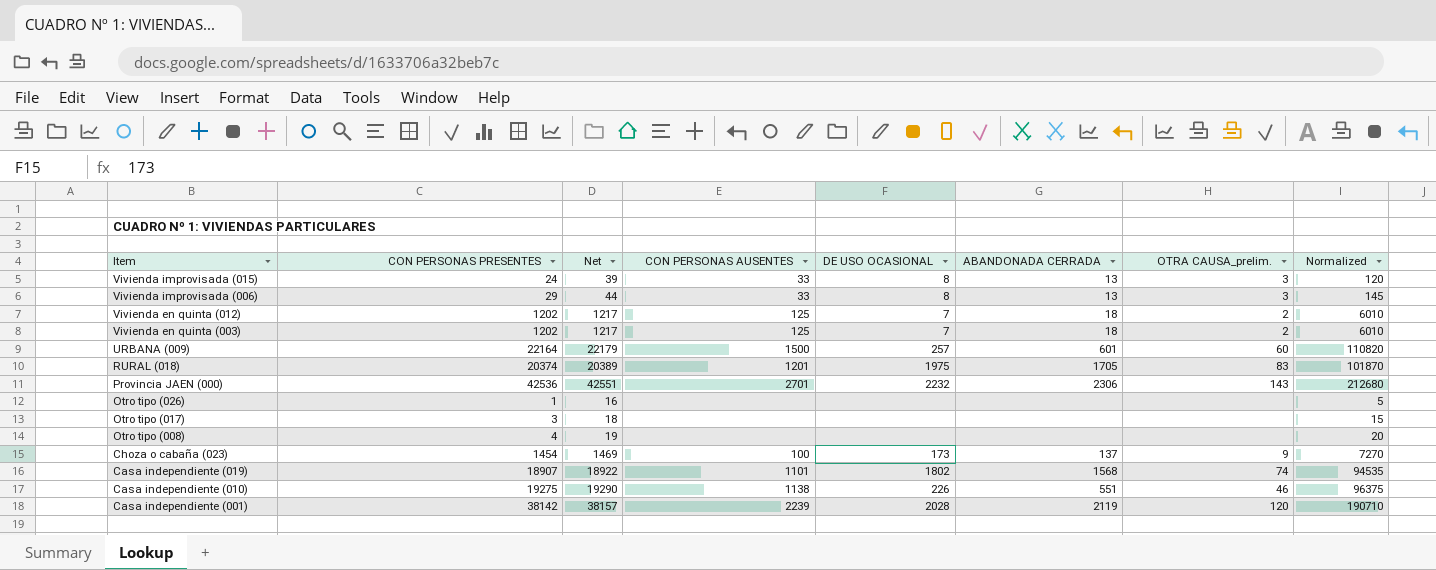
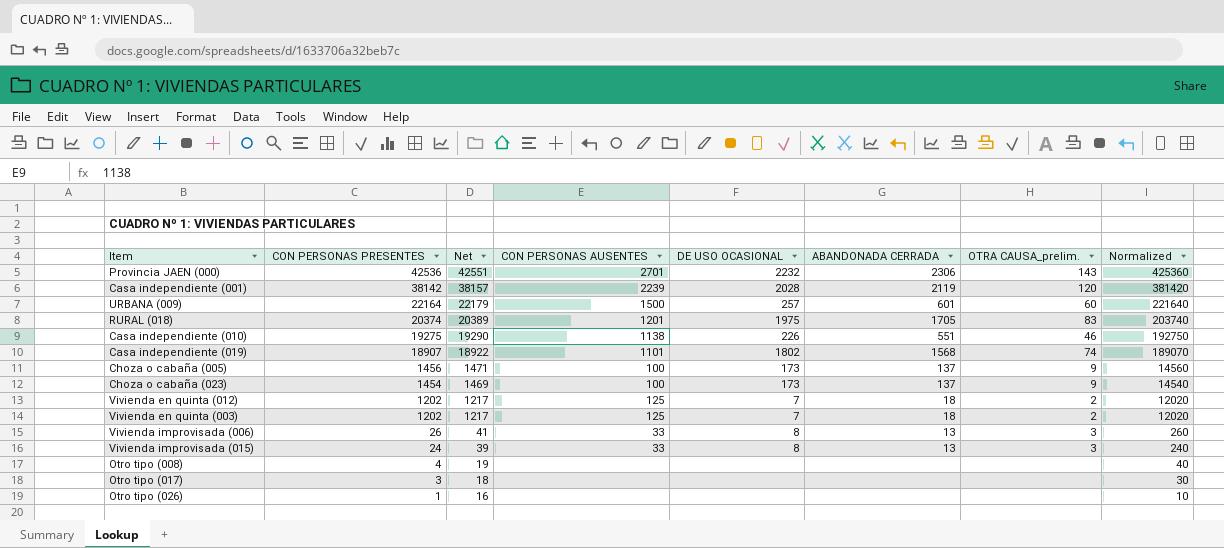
row order: Item descending -> CON PERSONAS PRESENTES descending
column Normalized | formula: [CON PERSONAS PRESENTES] * 5 -> [CON PERSONAS PRESENTES] * 10
row Choza o cabaña (005): none -> 1456 | 1471 | 100 | 173 | 137 | 9 | 14560
Vivienda improvisada (006) | CON PERSONAS PRESENTES: 29 -> 26
Vivienda improvisada (006) | Net: 44 -> 41

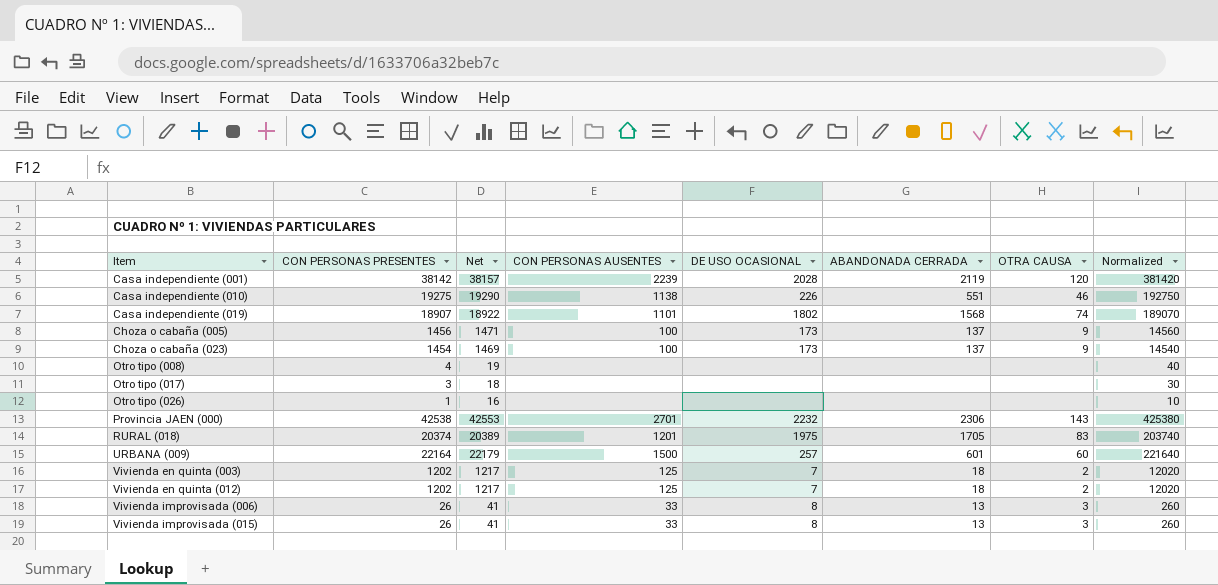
row order: CON PERSONAS PRESENTES descending -> Item ascending
column name: OTRA CAUSA_prelim. -> OTRA CAUSA
Provincia JAEN (000) | CON PERSONAS PRESENTES: 42536 -> 42538
Provincia JAEN (000) | Net: 42551 -> 42553
Provincia JAEN (000) | Normalized: 425360 -> 425380
Vivienda improvisada (015) | CON PERSONAS PRESENTES: 24 -> 26
Vivienda improvisada (015) | Net: 39 -> 41
Vivienda improvisada (015) | Normalized: 240 -> 260

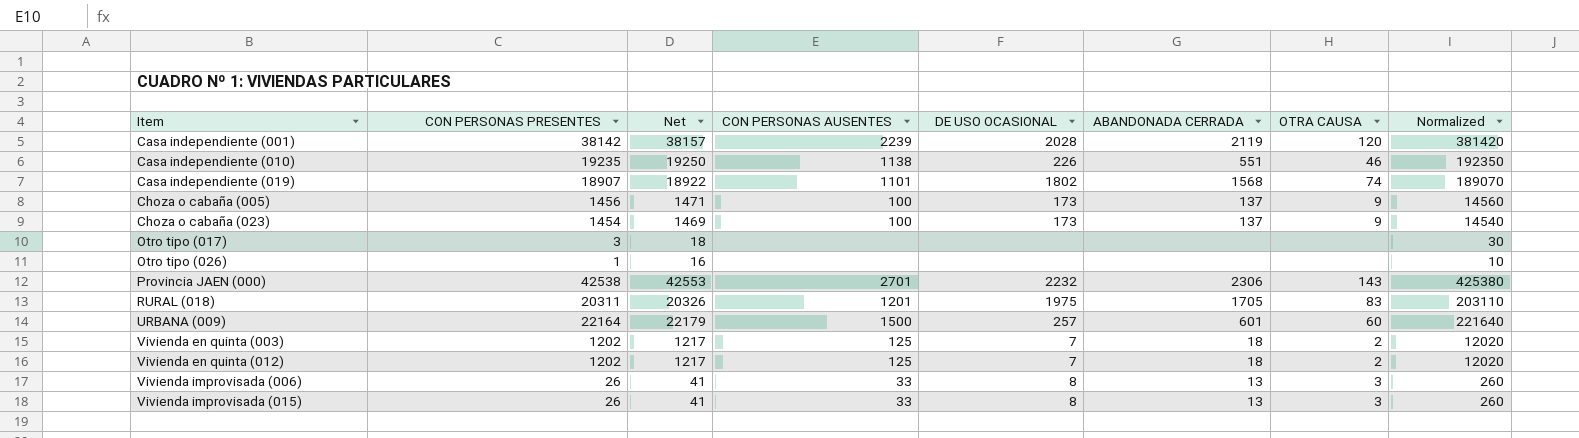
row Otro tipo (008): 4 | 19 | none | none | none | none | 40 -> none
Casa independiente (010) | CON PERSONAS PRESENTES: 19275 -> 19235
Casa independiente (010) | Net: 19290 -> 19250
Casa independiente (010) | Normalized: 192750 -> 192350
RURAL (018) | CON PERSONAS PRESENTES: 20374 -> 20311
RURAL (018) | Net: 20389 -> 20326
RURAL (018) | Normalized: 203740 -> 203110

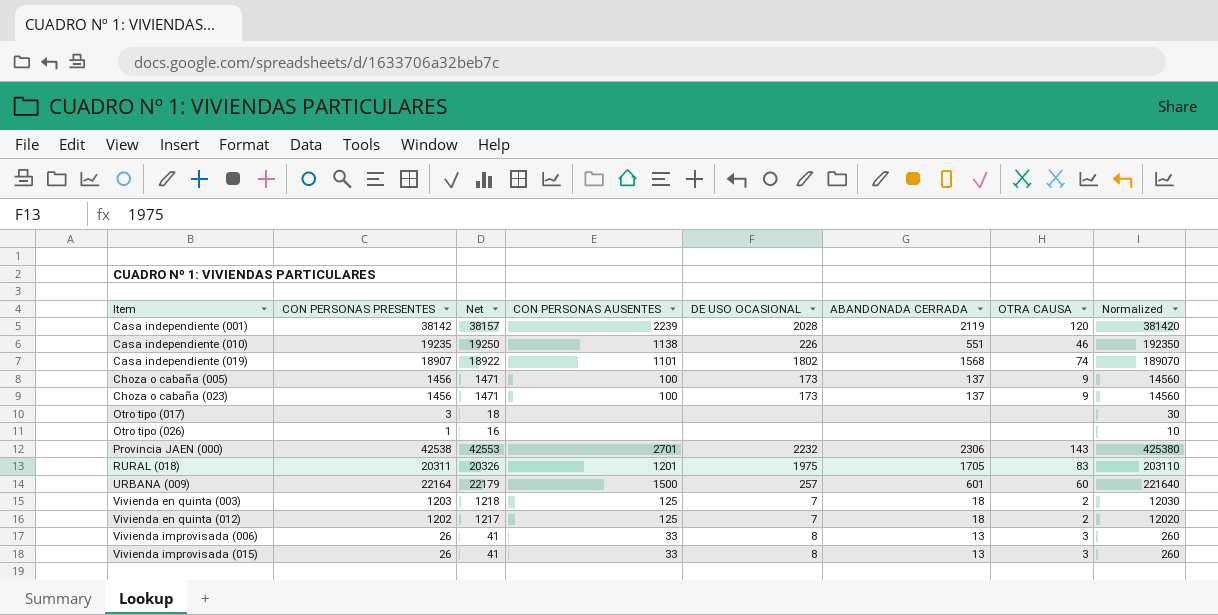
Choza o cabaña (023) | CON PERSONAS PRESENTES: 1454 -> 1456
Choza o cabaña (023) | Net: 1469 -> 1471
Choza o cabaña (023) | Normalized: 14540 -> 14560
Vivienda en quinta (003) | CON PERSONAS PRESENTES: 1202 -> 1203
Vivienda en quinta (003) | Net: 1217 -> 1218
Vivienda en quinta (003) | Normalized: 12020 -> 12030

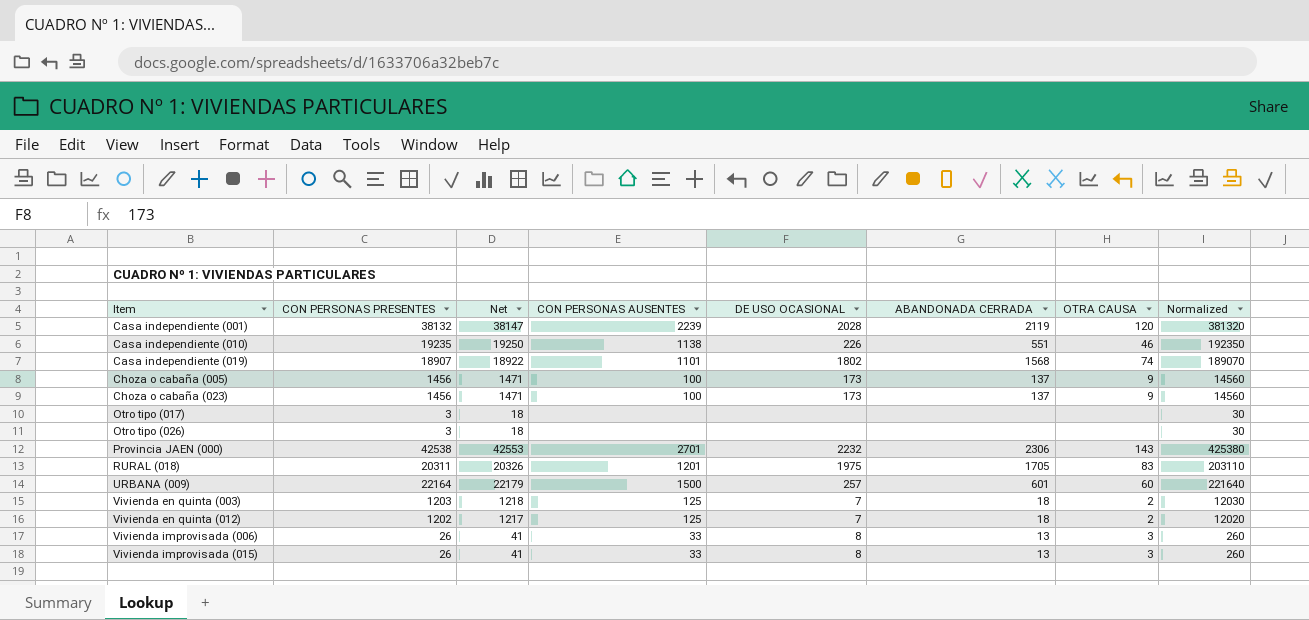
Casa independiente (001) | CON PERSONAS PRESENTES: 38142 -> 38132
Casa independiente (001) | Net: 38157 -> 38147
Casa independiente (001) | Normalized: 381420 -> 381320
Otro tipo (026) | CON PERSONAS PRESENTES: 1 -> 3
Otro tipo (026) | Net: 16 -> 18
Otro tipo (026) | Normalized: 10 -> 30

